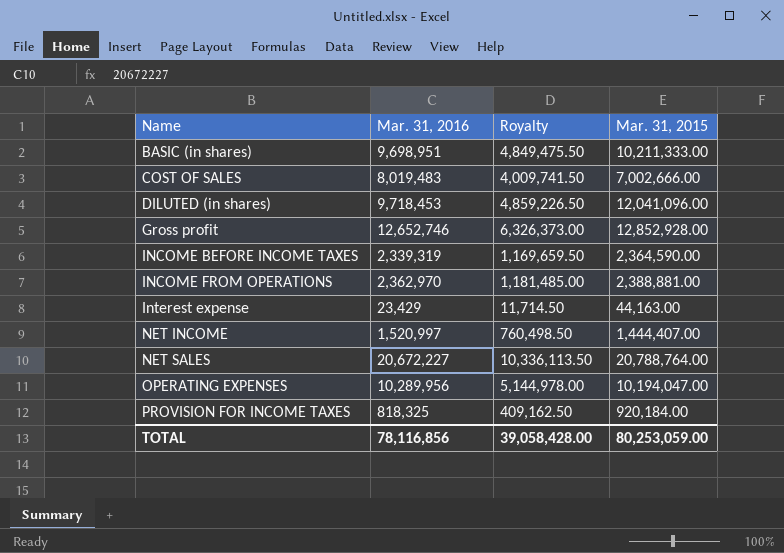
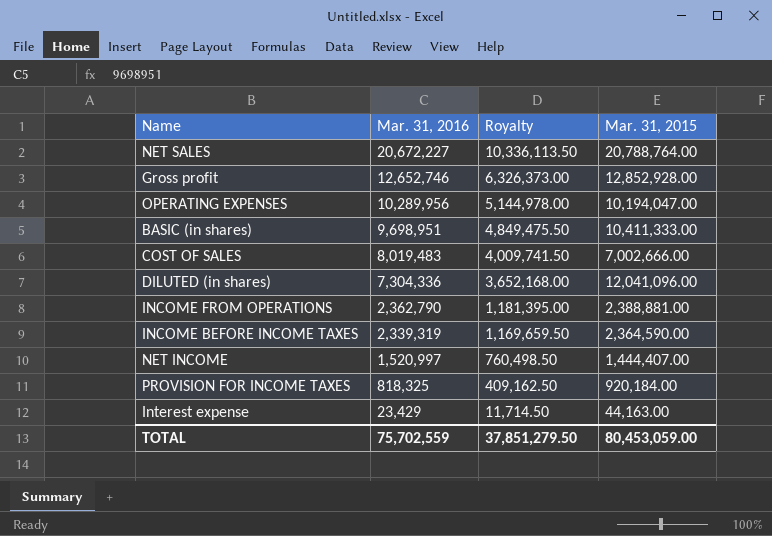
row order: Name ascending -> Mar. 31, 2016 descending
BASIC (in shares) | Mar. 31, 2015: 10,211,333.00 -> 10,411,333.00
DILUTED (in shares) | Mar. 31, 2016: 9,718,453 -> 7,304,336
DILUTED (in shares) | Royalty: 4,859,226.50 -> 3,652,168.00
INCOME FROM OPERATIONS | Mar. 31, 2016: 2,362,970 -> 2,362,790
INCOME FROM OPERATIONS | Royalty: 1,181,485.00 -> 1,181,395.00
TOTAL | Mar. 31, 2016: 78,116,856 -> 75,702,559
TOTAL | Royalty: 39,058,428.00 -> 37,851,279.50
TOTAL | Mar. 31, 2015: 80,253,059.00 -> 80,453,059.00

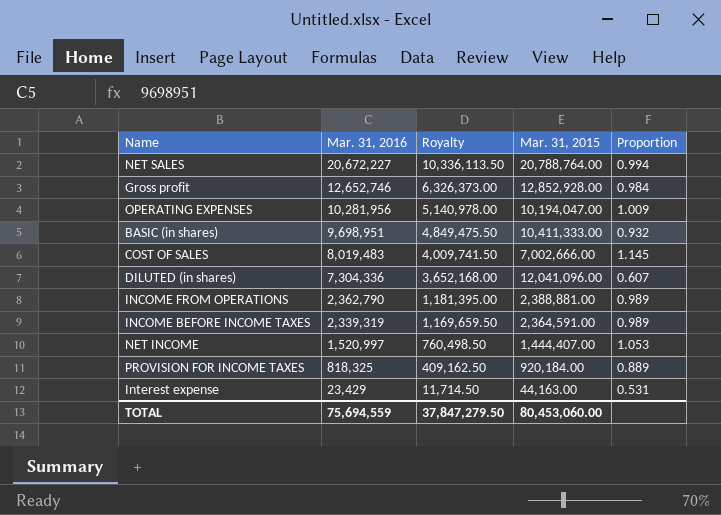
column Proportion | formula: none -> [Mar. 31, 2016] / [Mar. 31, 2015]
OPERATING EXPENSES | Mar. 31, 2016: 10,289,956 -> 10,281,956
OPERATING EXPENSES | Royalty: 5,144,978.00 -> 5,140,978.00
INCOME BEFORE INCOME TAXES | Mar. 31, 2015: 2,364,590.00 -> 2,364,591.00
TOTAL | Mar. 31, 2016: 75,702,559 -> 75,694,559
TOTAL | Royalty: 37,851,279.50 -> 37,847,279.50
TOTAL | Mar. 31, 2015: 80,453,059.00 -> 80,453,060.00

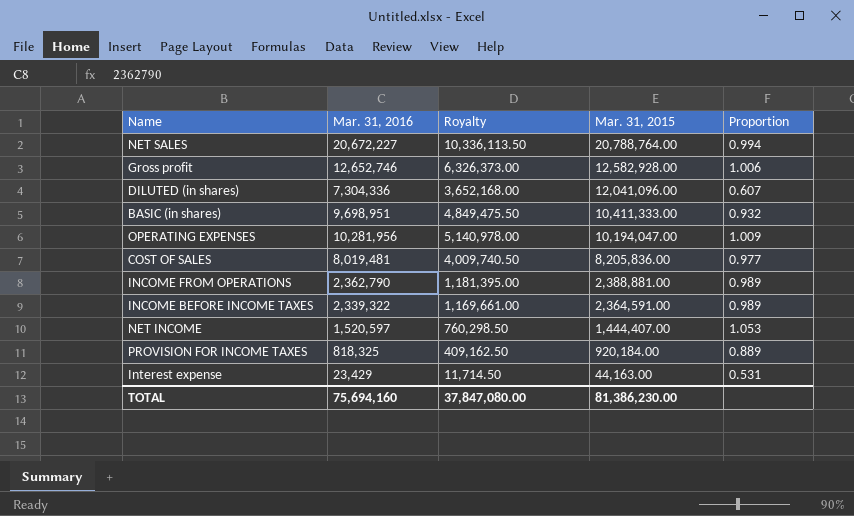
row order: Mar. 31, 2016 descending -> Mar. 31, 2015 descending
Gross profit | Mar. 31, 2015: 12,852,928.00 -> 12,582,928.00
Gross profit | Proportion: 0.984 -> 1.006
COST OF SALES | Mar. 31, 2016: 8,019,483 -> 8,019,481
COST OF SALES | Royalty: 4,009,741.50 -> 4,009,740.50
COST OF SALES | Mar. 31, 2015: 7,002,666.00 -> 8,205,836.00
COST OF SALES | Proportion: 1.145 -> 0.977
INCOME BEFORE INCOME TAXES | Mar. 31, 2016: 2,339,319 -> 2,339,322
INCOME BEFORE INCOME TAXES | Royalty: 1,169,659.50 -> 1,169,661.00
NET INCOME | Mar. 31, 2016: 1,520,997 -> 1,520,597
NET INCOME | Royalty: 760,498.50 -> 760,298.50
TOTAL | Mar. 31, 2016: 75,694,559 -> 75,694,160
TOTAL | Royalty: 37,847,279.50 -> 37,847,080.00
TOTAL | Mar. 31, 2015: 80,453,060.00 -> 81,386,230.00

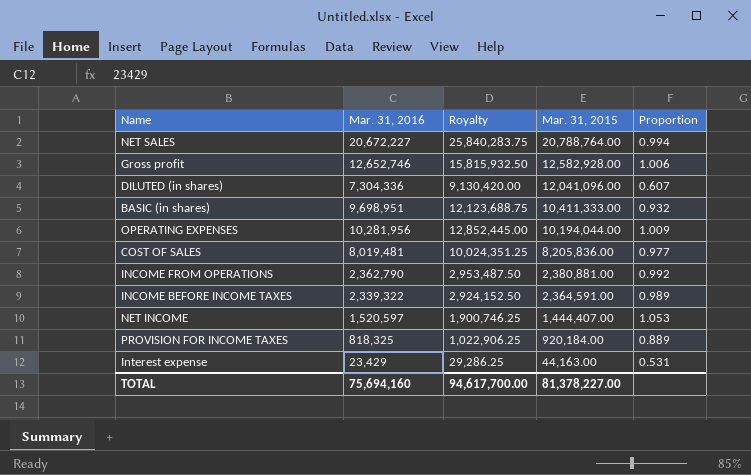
column Royalty | formula: [Mar. 31, 2016] * 0.5 -> [Mar. 31, 2016] * 1.25
OPERATING EXPENSES | Mar. 31, 2015: 10,194,047.00 -> 10,194,044.00
INCOME FROM OPERATIONS | Mar. 31, 2015: 2,388,881.00 -> 2,380,881.00
INCOME FROM OPERATIONS | Proportion: 0.989 -> 0.992
TOTAL | Royalty: 37,847,080.00 -> 94,617,700.00
TOTAL | Mar. 31, 2015: 81,386,230.00 -> 81,378,227.00

